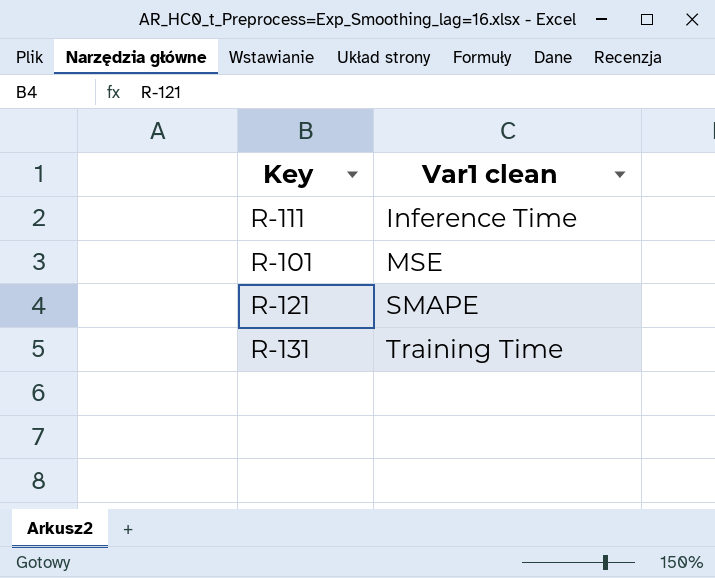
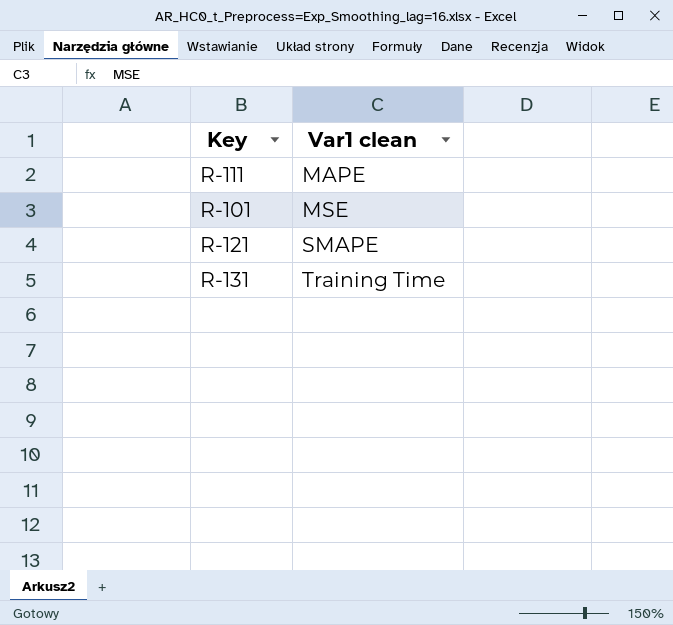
R-111 | Var1 clean: Inference Time -> MAPE

